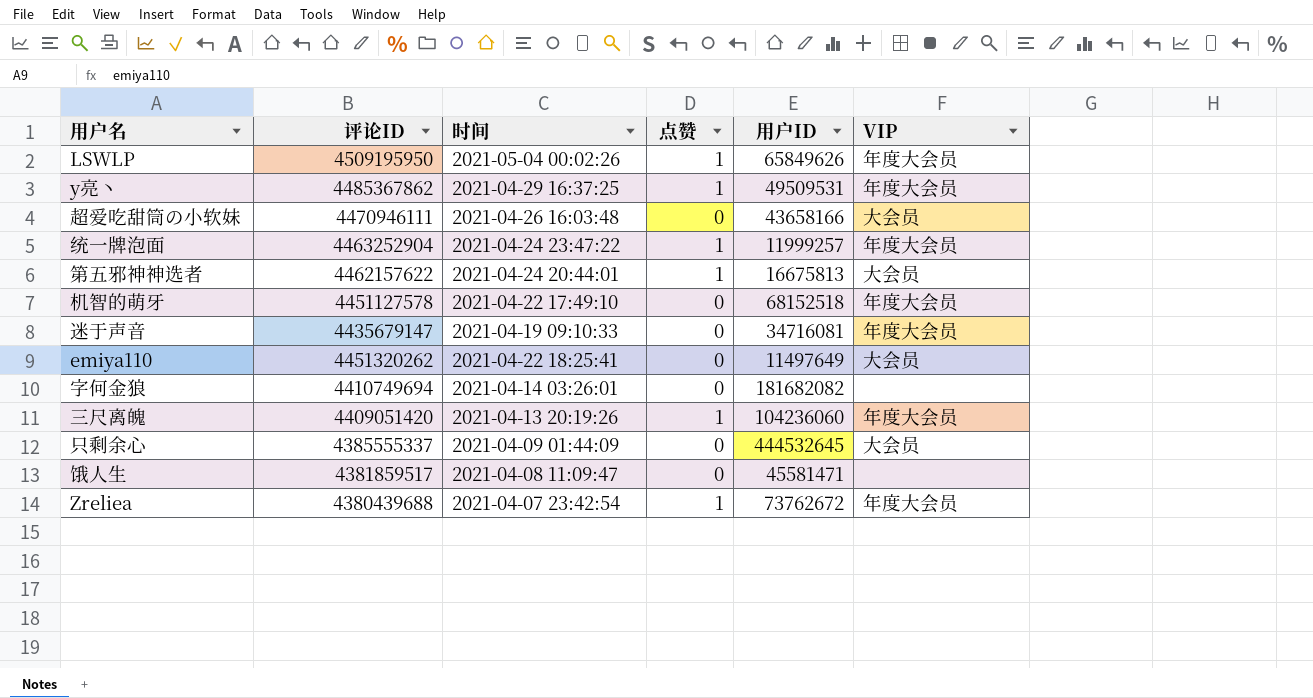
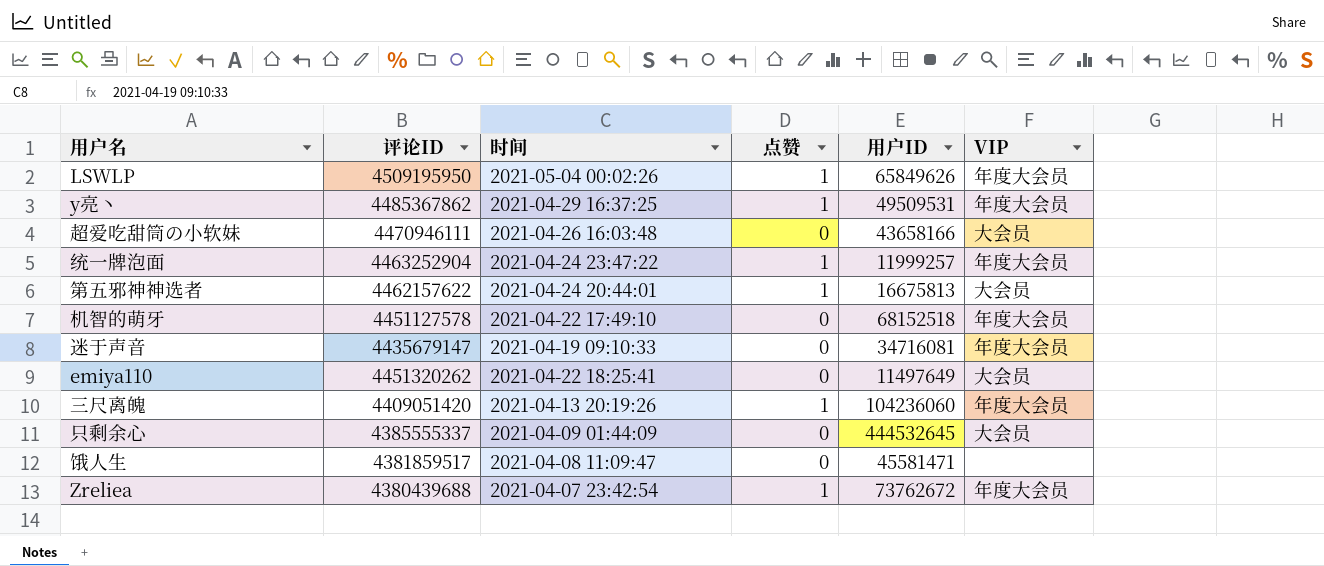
row 字何金狼: 4410749694 | 2021-04-14 03:26:01 | 0 | 181682082 | none -> none

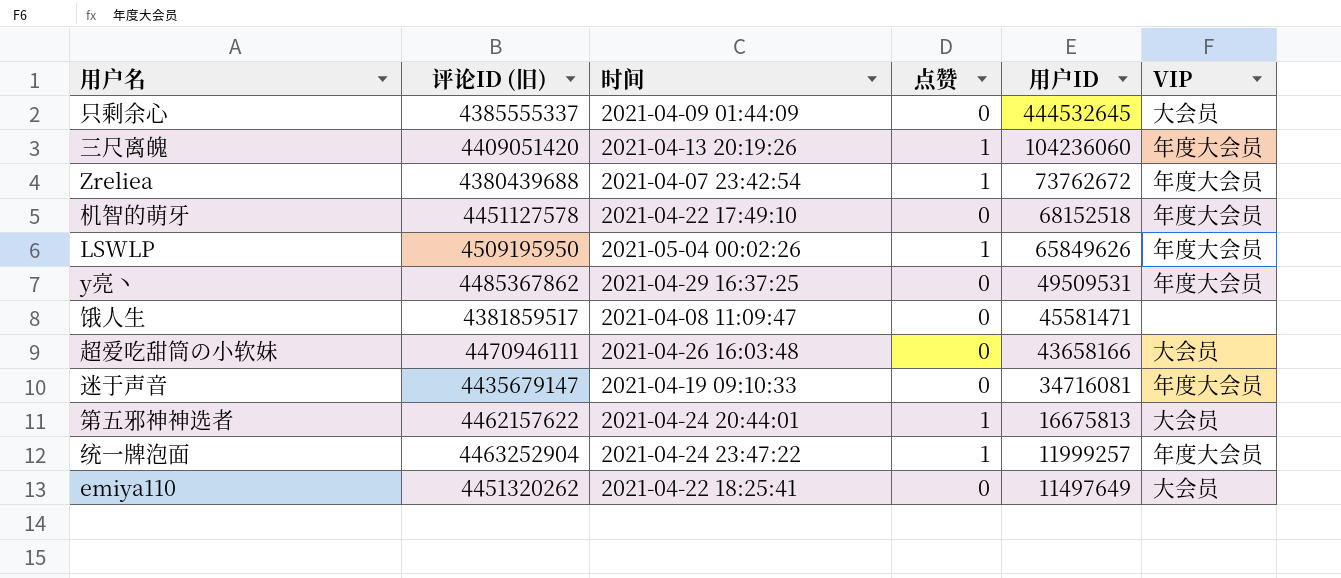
row order: none -> 用户ID descending
column name: 评论ID -> 评论ID (旧)
y亮丶 | 点赞: 1 -> 0

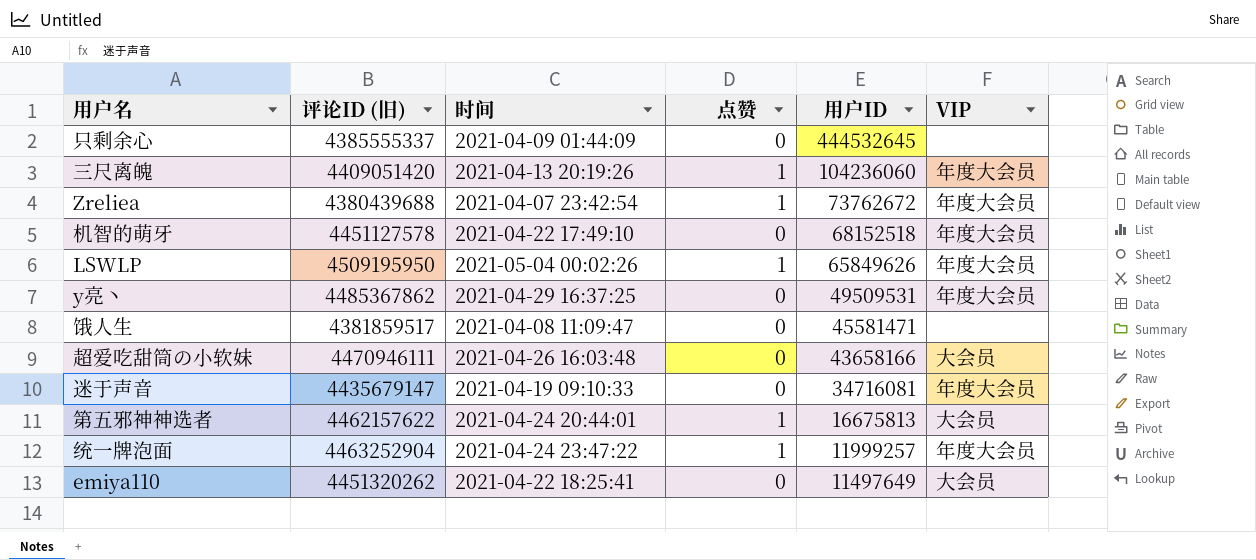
只剩余心 | VIP: 大会员 -> none

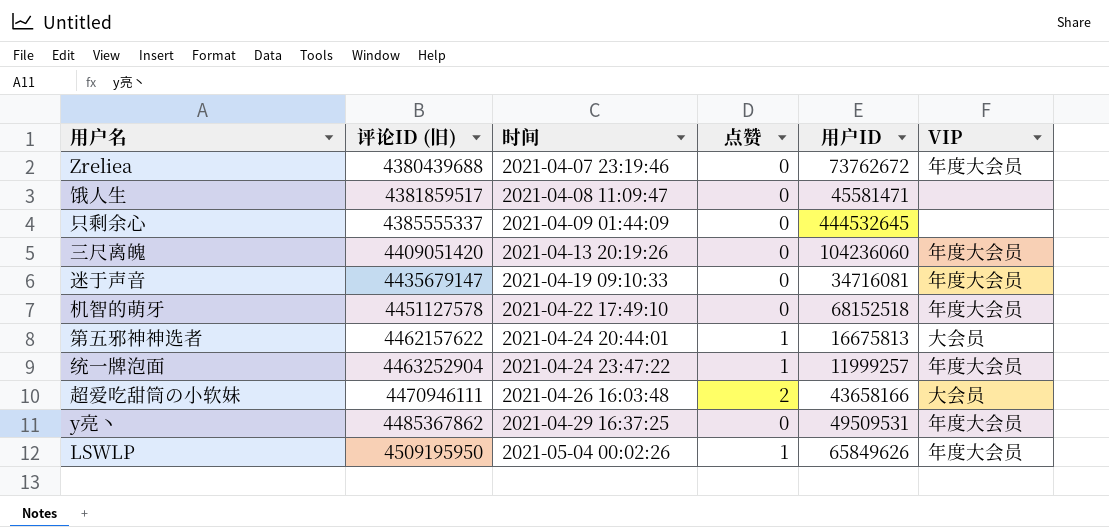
row order: 用户ID descending -> 评论ID (旧) ascending
row emiya110: 4451320262 | 2021-04-22 18:25:41 | 0 | 11497649 | 大会员 -> none
Zreliea | 时间: 2021-04-07 23:42:54 -> 2021-04-07 23:19:46
Zreliea | 点赞: 1 -> 0
三尺离魄 | 点赞: 1 -> 0
超爱吃甜筒の小软妹 | 点赞: 0 -> 2

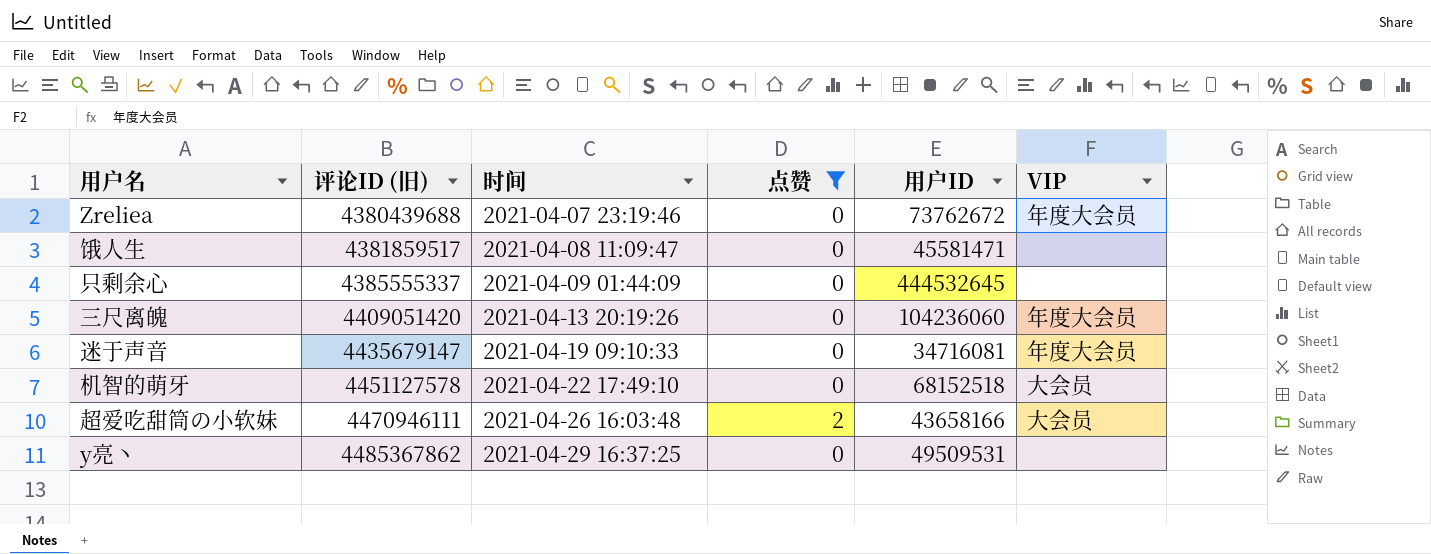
filter: none -> 点赞 != 1
机智的萌牙 | VIP: 年度大会员 -> 大会员
y亮丶 | VIP: 年度大会员 -> none

